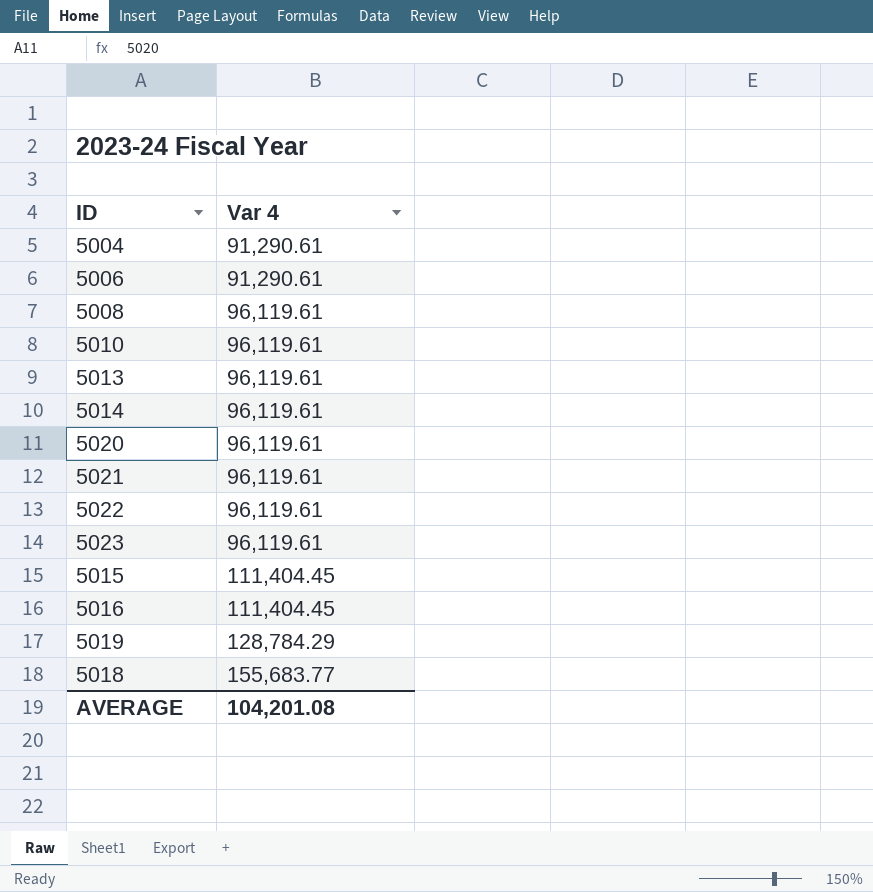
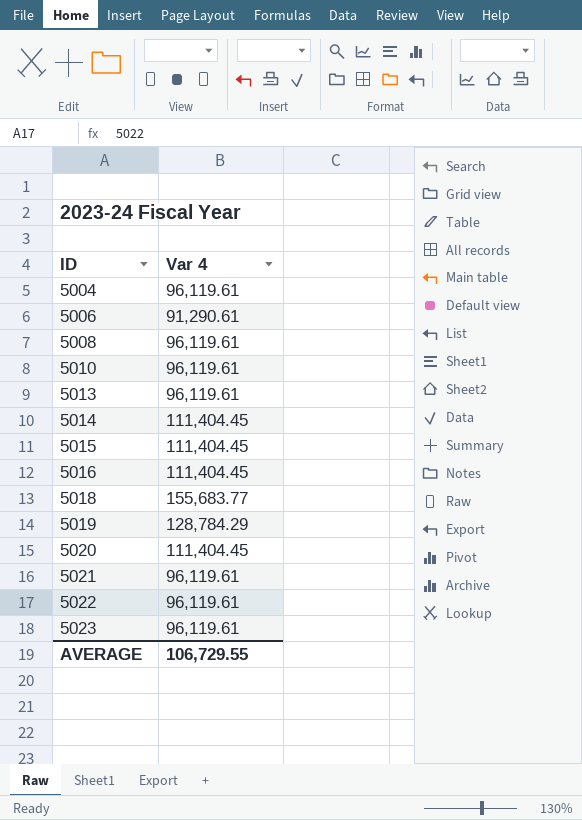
row order: Var 4 ascending -> ID ascending
5004 | Var 4: 91,290.61 -> 96,119.61
5014 | Var 4: 96,119.61 -> 111,404.45
5020 | Var 4: 96,119.61 -> 111,404.45
AVERAGE | Var 4: 104,201.08 -> 106,729.55

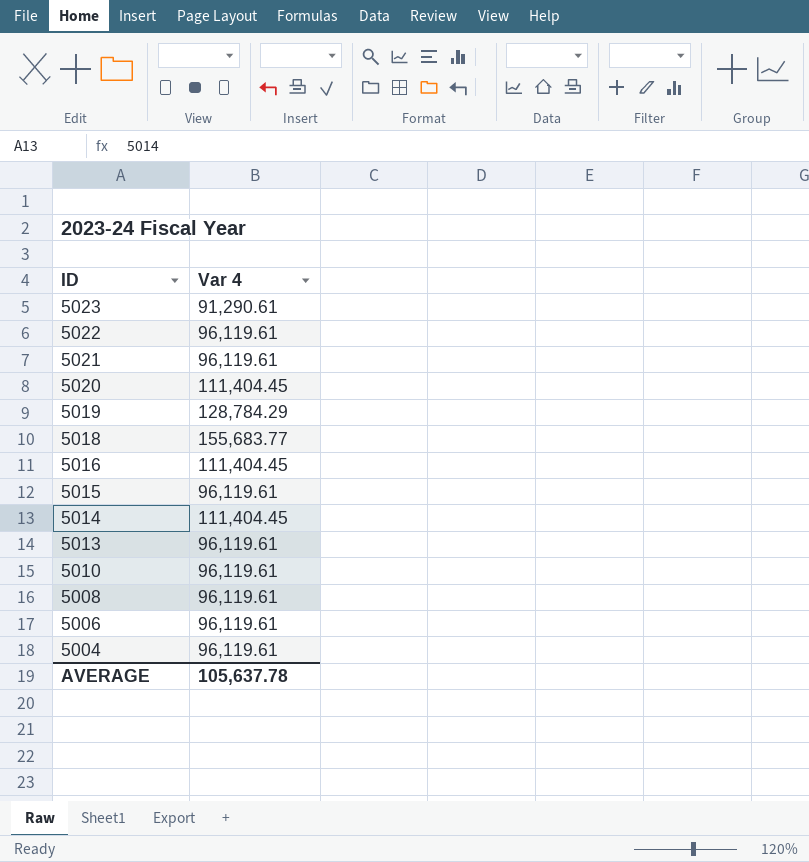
row order: ID ascending -> ID descending
5023 | Var 4: 96,119.61 -> 91,290.61
5015 | Var 4: 111,404.45 -> 96,119.61
5006 | Var 4: 91,290.61 -> 96,119.61
AVERAGE | Var 4: 106,729.55 -> 105,637.78

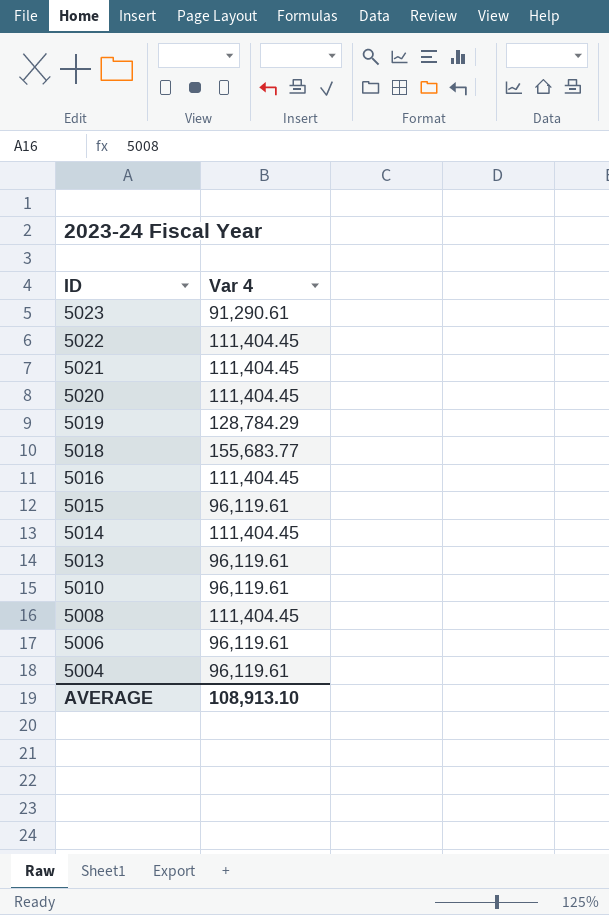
5022 | Var 4: 96,119.61 -> 111,404.45
5021 | Var 4: 96,119.61 -> 111,404.45
5008 | Var 4: 96,119.61 -> 111,404.45
AVERAGE | Var 4: 105,637.78 -> 108,913.10

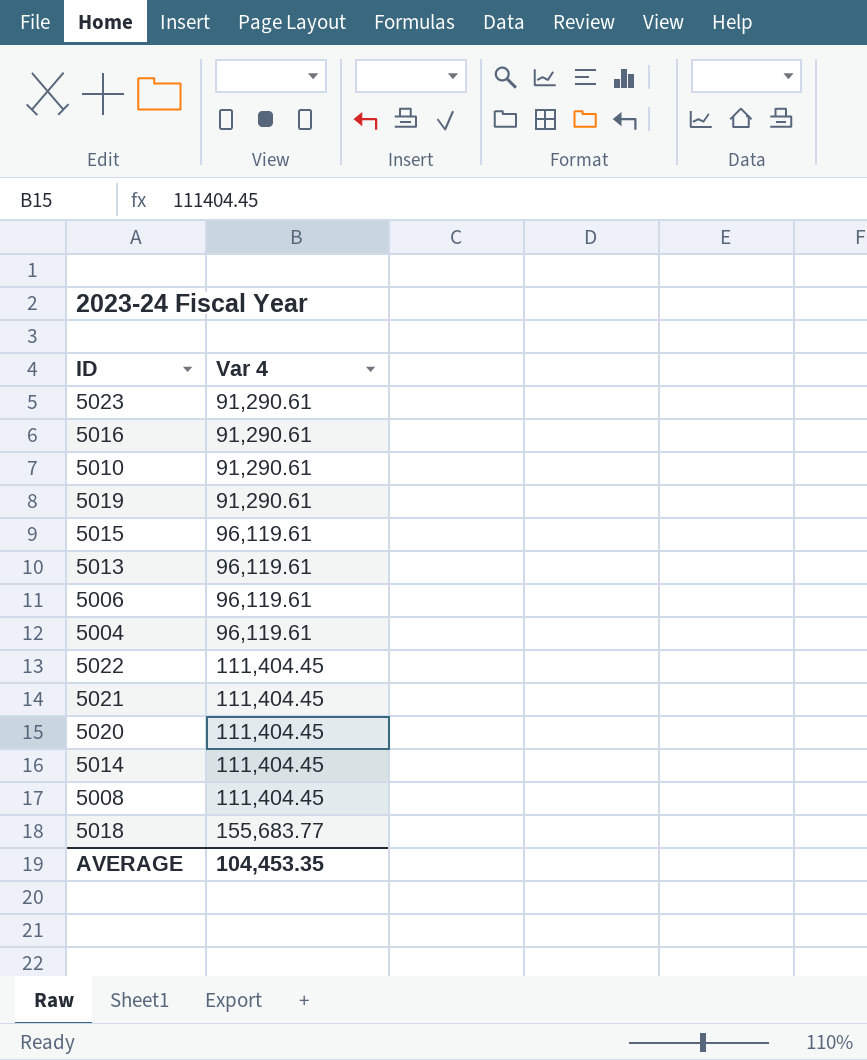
row order: ID descending -> Var 4 ascending
5016 | Var 4: 111,404.45 -> 91,290.61
5010 | Var 4: 96,119.61 -> 91,290.61
5019 | Var 4: 128,784.29 -> 91,290.61
AVERAGE | Var 4: 108,913.10 -> 104,453.35

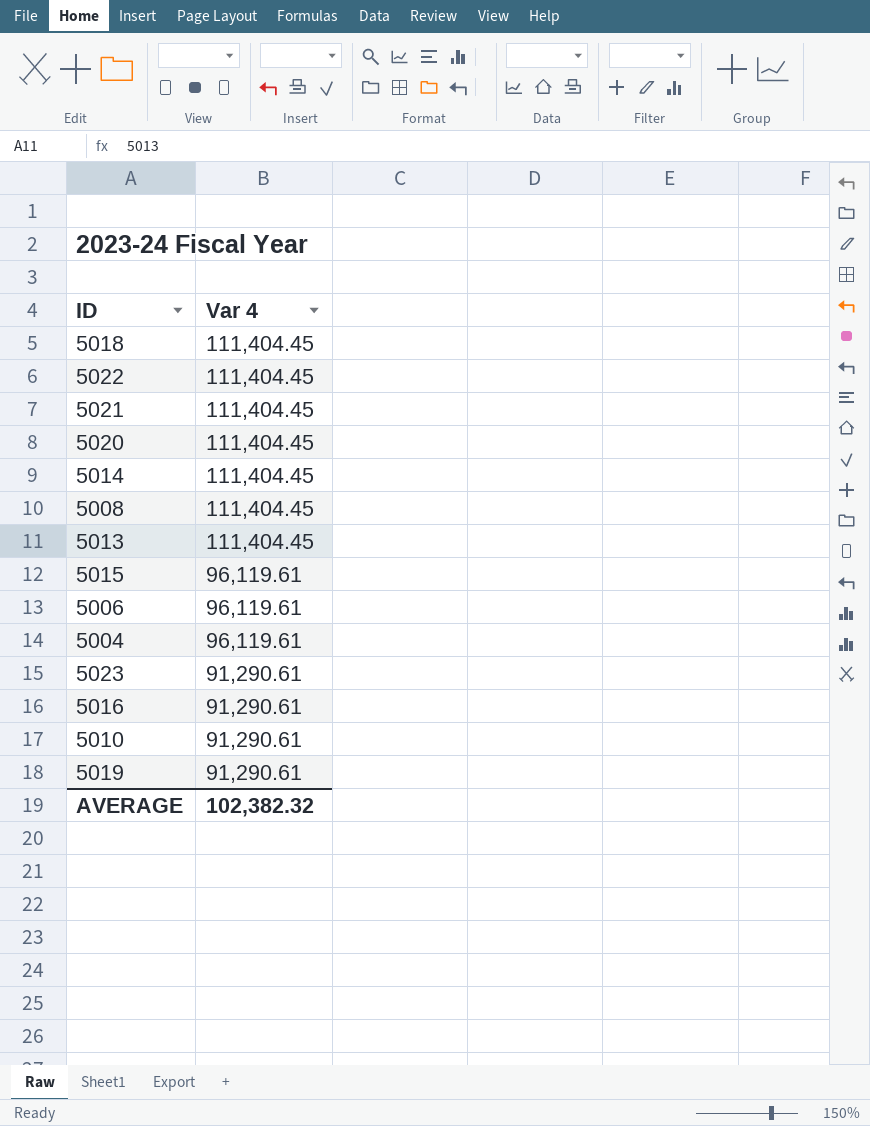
row order: Var 4 ascending -> Var 4 descending
5018 | Var 4: 155,683.77 -> 111,404.45
5013 | Var 4: 96,119.61 -> 111,404.45
AVERAGE | Var 4: 104,453.35 -> 102,382.32

